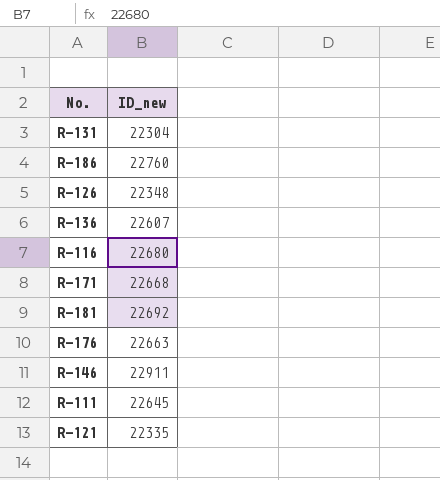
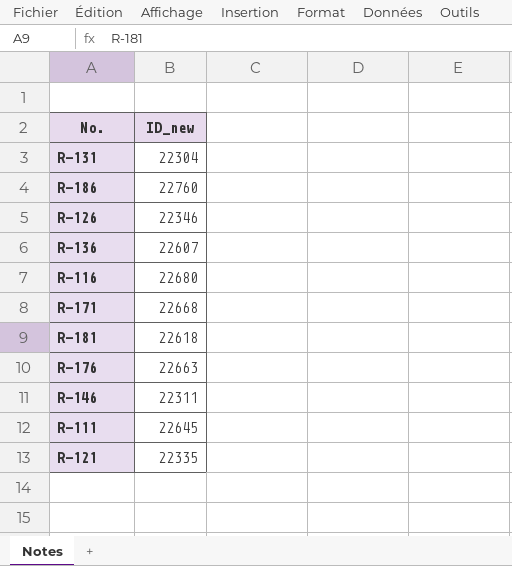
R-126 | ID_new: 22348 -> 22346
R-181 | ID_new: 22692 -> 22618
R-146 | ID_new: 22911 -> 22311

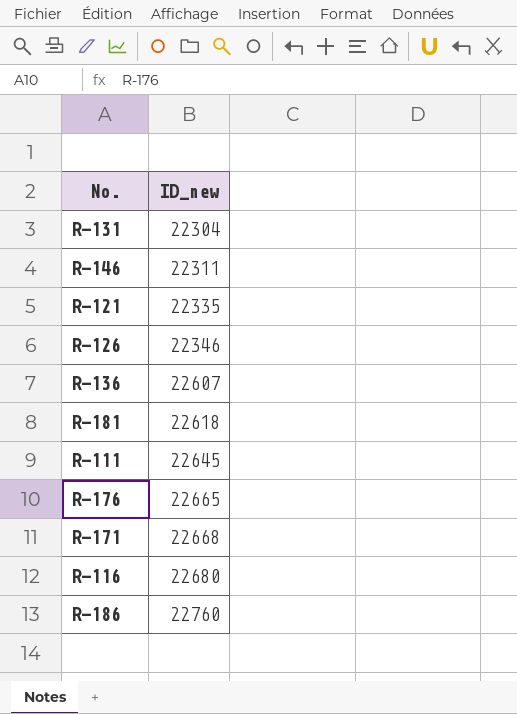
row order: none -> ID_new ascending
R-176 | ID_new: 22663 -> 22665

